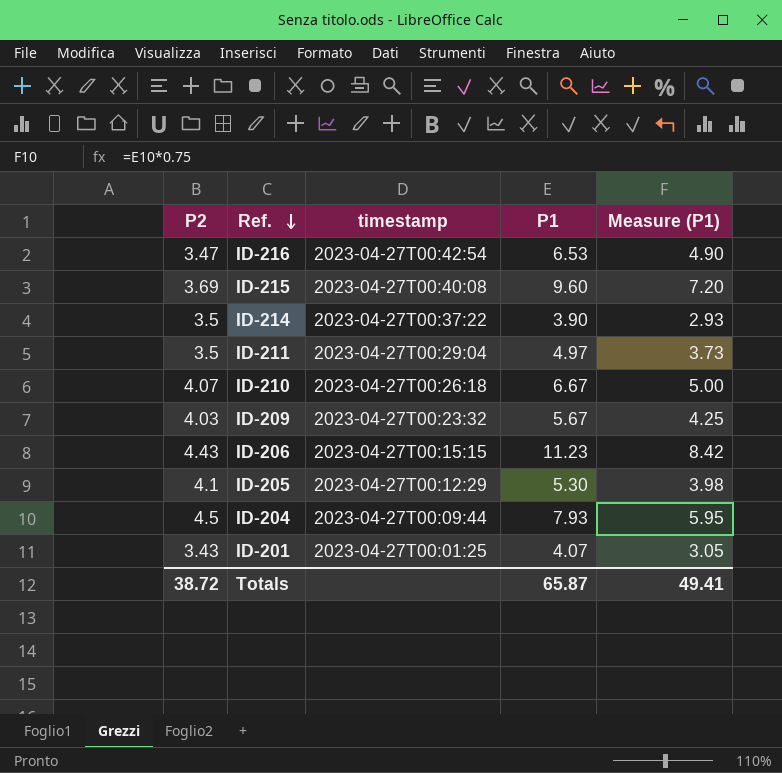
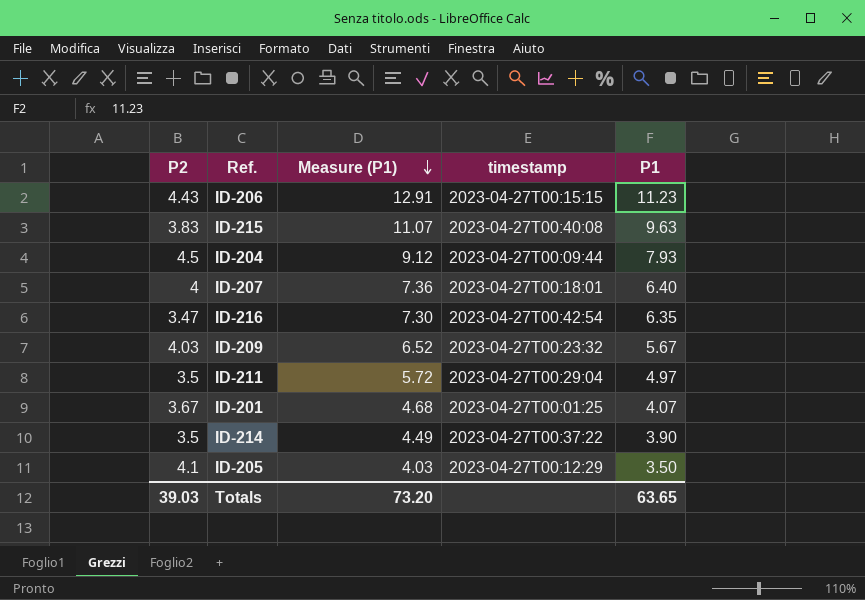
row order: Ref. descending -> Measure (P1) descending
column Measure (P1) | formula: [P1] * 0.75 -> [P1] * 1.15
column Measure (P1) | position: 5 -> 3
row ID-210: 4.07 | 2023-04-27T00:26:18 | 6.67 | 5.00 -> none
ID-215 | P2: 3.69 -> 3.83
ID-215 | P1: 9.60 -> 9.63
row ID-207: none -> 4 | 7.36 | 2023-04-27T00:18:01 | 6.40
ID-216 | P1: 6.53 -> 6.35
ID-201 | P2: 3.43 -> 3.67
ID-205 | P1: 5.30 -> 3.50
Totals | P2: 38.72 -> 39.03
Totals | Measure (P1): 49.41 -> 73.20
Totals | P1: 65.87 -> 63.65

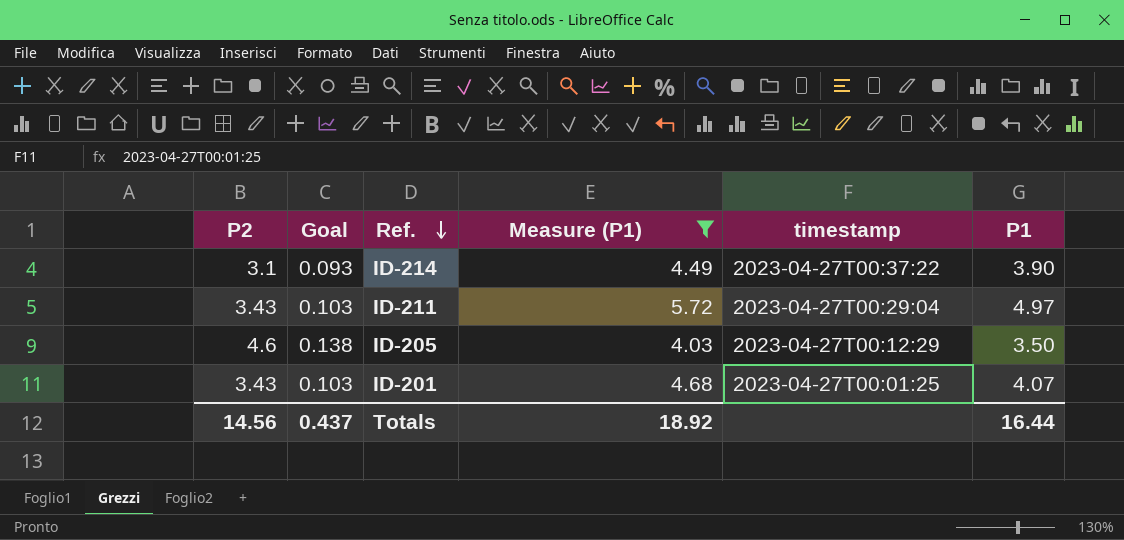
filter: none -> Measure (P1) <= 5.72
row order: Measure (P1) descending -> Ref. descending
column Goal | formula: none -> [P2] * 0.03
ID-214 | P2: 3.5 -> 3.1
ID-211 | P2: 3.5 -> 3.43
ID-205 | P2: 4.1 -> 4.6
ID-201 | P2: 3.67 -> 3.43
Totals | P2: 39.03 -> 14.56
Totals | Measure (P1): 73.20 -> 18.92
Totals | P1: 63.65 -> 16.44

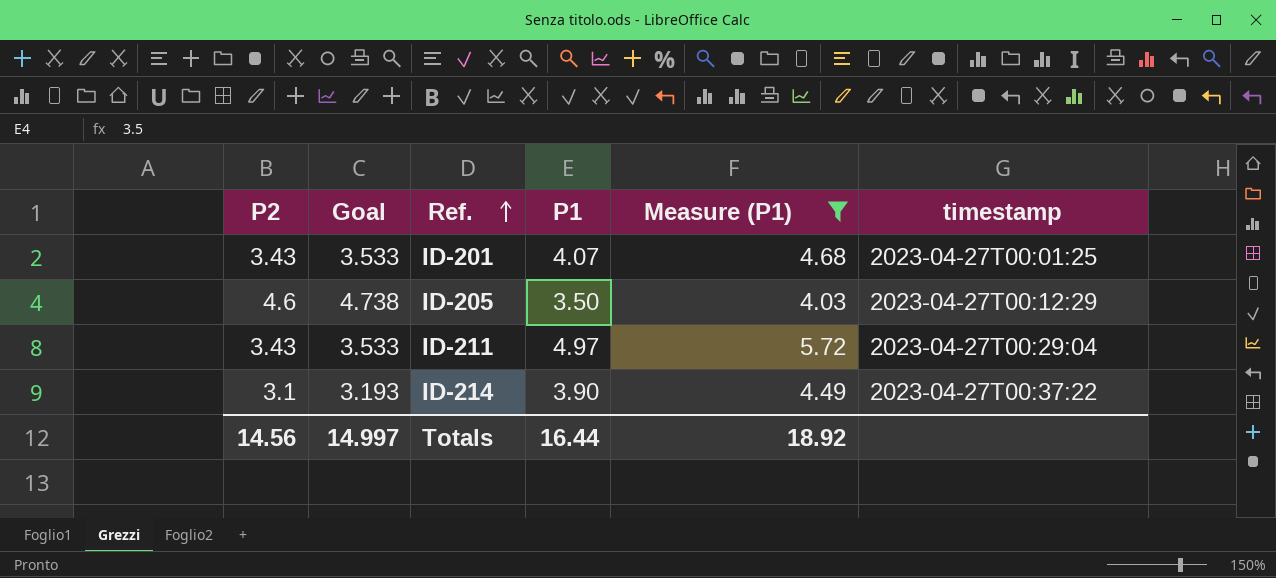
row order: Ref. descending -> Ref. ascending
column Goal | formula: [P2] * 0.03 -> [P2] * 1.03
column P1 | position: 6 -> 4
Totals | Goal: 0.437 -> 14.997

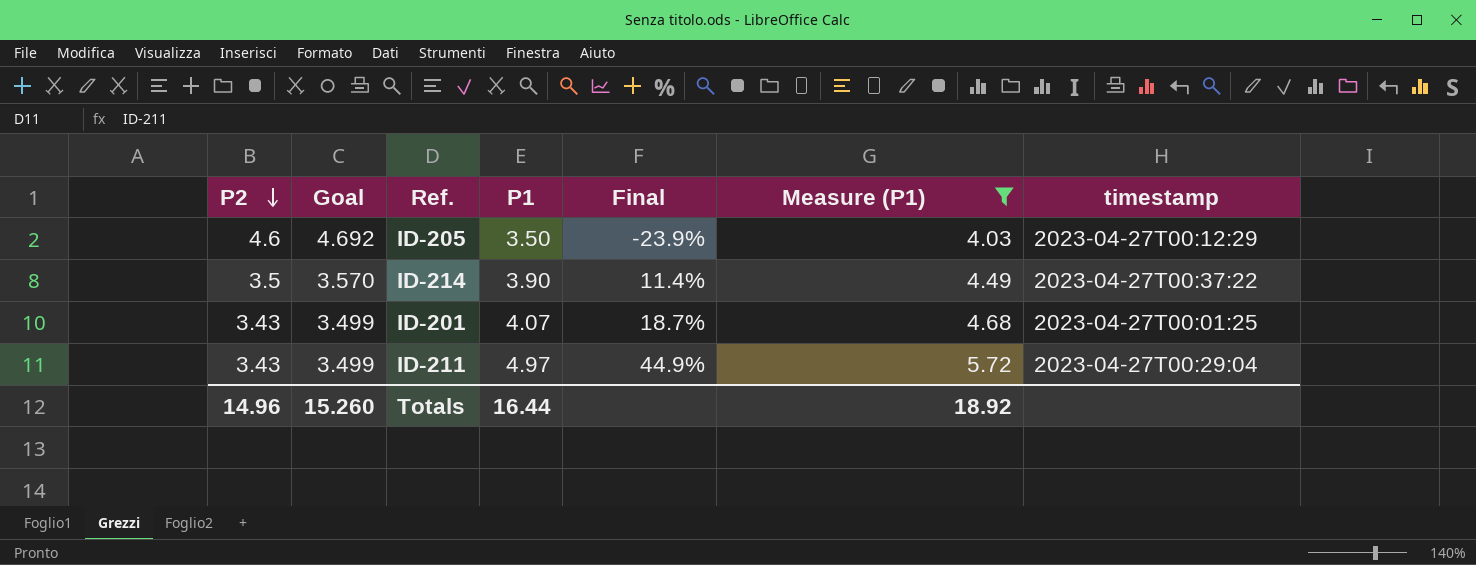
row order: Ref. ascending -> P2 descending
column Goal | formula: [P2] * 1.03 -> [P2] * 1.02
column Final | formula: none -> ([P1] - [P2]) / [P2]
ID-214 | P2: 3.1 -> 3.5
Totals | P2: 14.56 -> 14.96
Totals | Goal: 14.997 -> 15.260

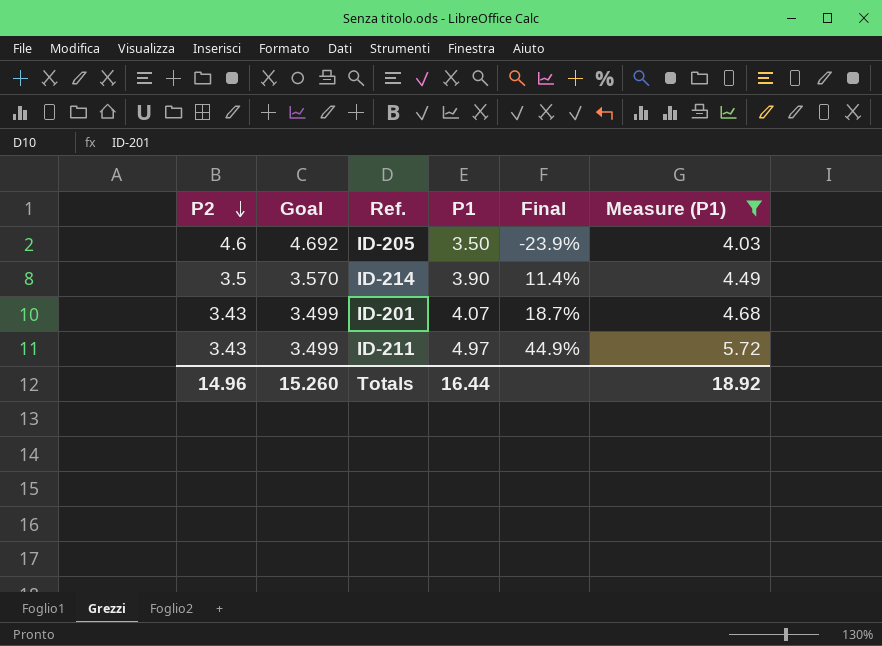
column timestamp | position: 7 -> none

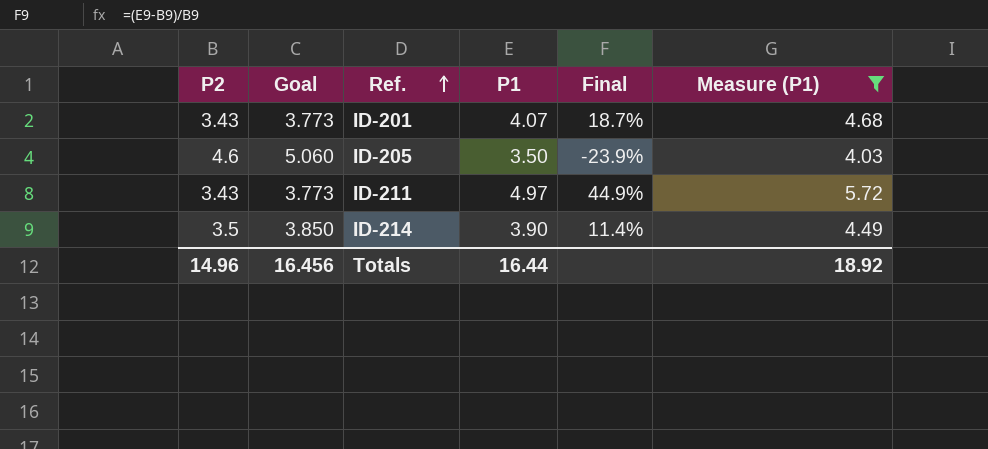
row order: P2 descending -> Ref. ascending
column Goal | formula: [P2] * 1.02 -> [P2] * 1.1
Totals | Goal: 15.260 -> 16.456

